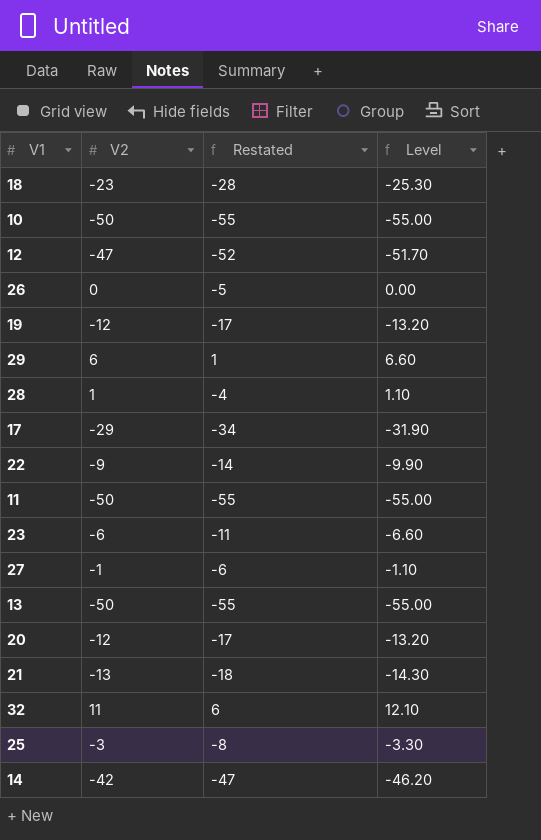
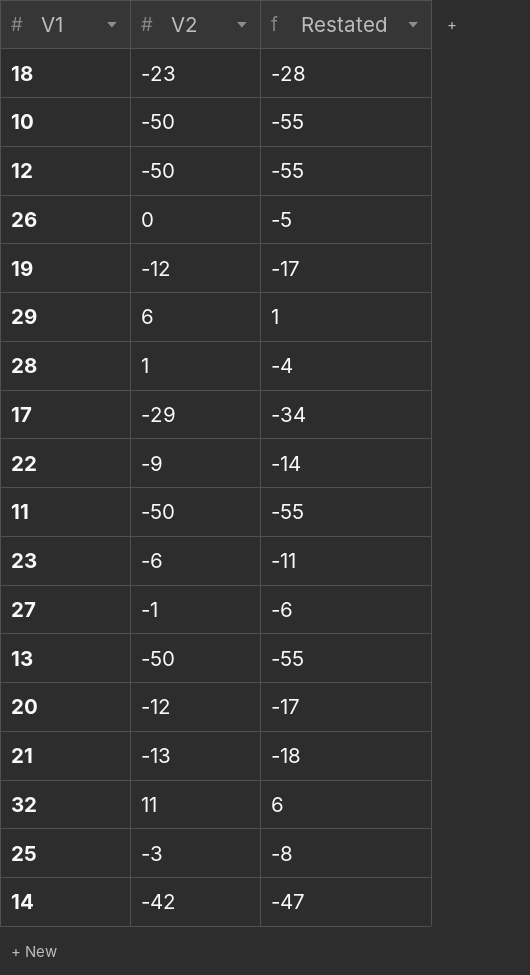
column Level | formula: [V2] * 1.1 -> none
12 | V2: -47 -> -50
12 | Restated: -52 -> -55

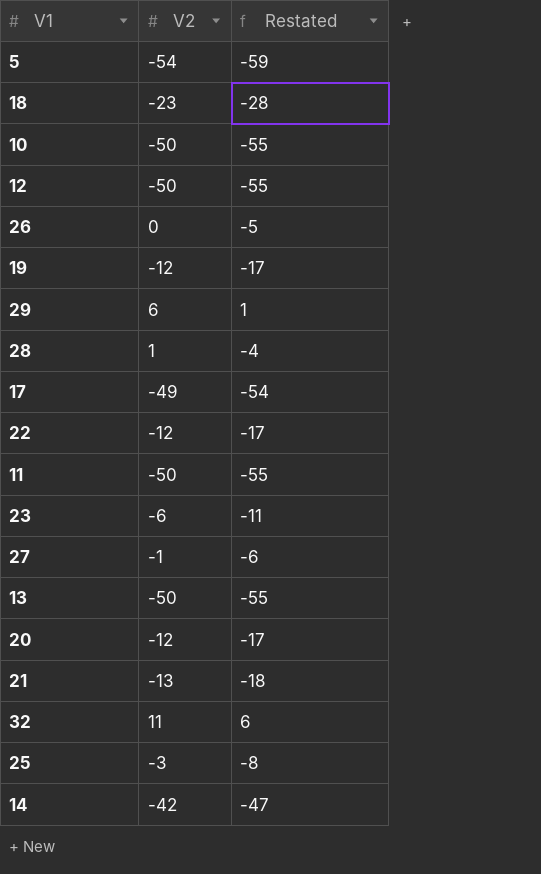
row 5: none -> -54 | -59
17 | V2: -29 -> -49
17 | Restated: -34 -> -54
22 | V2: -9 -> -12
22 | Restated: -14 -> -17

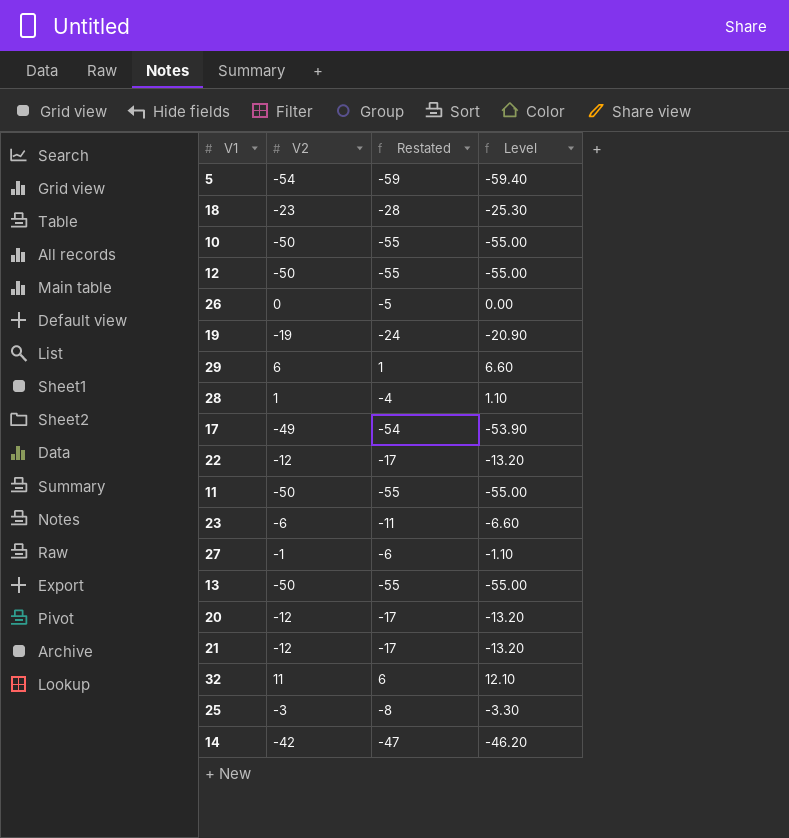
column Level | formula: none -> [V2] * 1.1
19 | V2: -12 -> -19
19 | Restated: -17 -> -24
21 | V2: -13 -> -12
21 | Restated: -18 -> -17

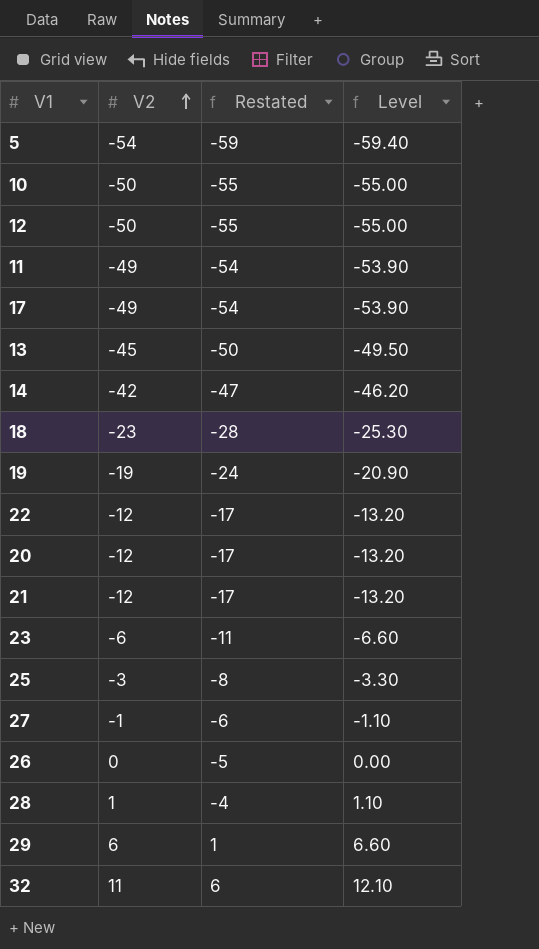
row order: none -> V2 ascending
11 | V2: -50 -> -49
11 | Restated: -55 -> -54
11 | Level: -55.00 -> -53.90
13 | V2: -50 -> -45
13 | Restated: -55 -> -50
13 | Level: -55.00 -> -49.50

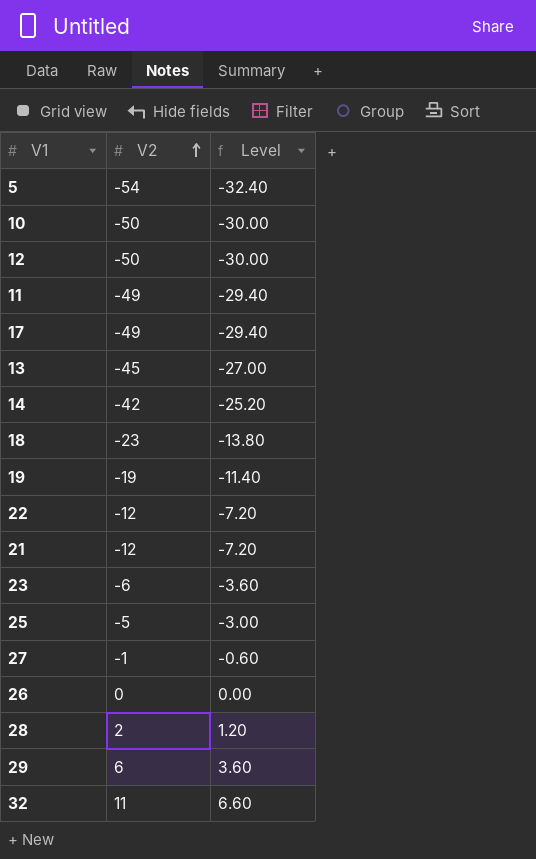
column Restated | formula: [V2] - 5 -> none
column Level | formula: [V2] * 1.1 -> [V2] * 0.6
row 20: -12 | -17 | -13.20 -> none
25 | V2: -3 -> -5
28 | V2: 1 -> 2

